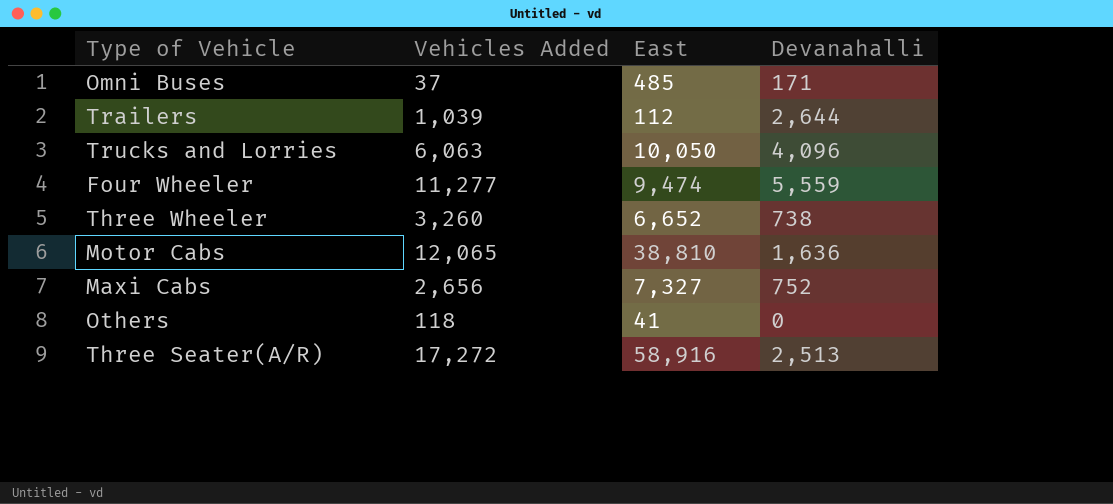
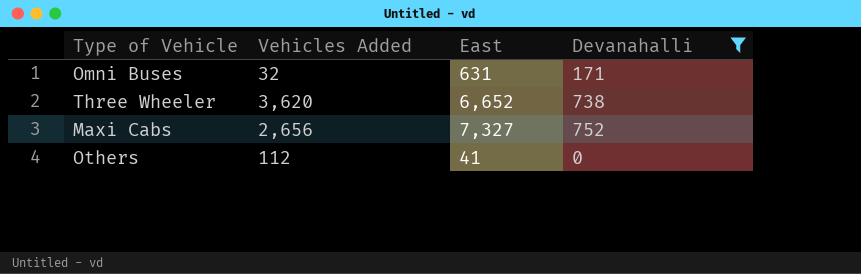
filter: none -> Devanahalli <= 752
Omni Buses | Vehicles Added: 37 -> 32
Omni Buses | East: 485 -> 631
Three Wheeler | Vehicles Added: 3,260 -> 3,620
Others | Vehicles Added: 118 -> 112

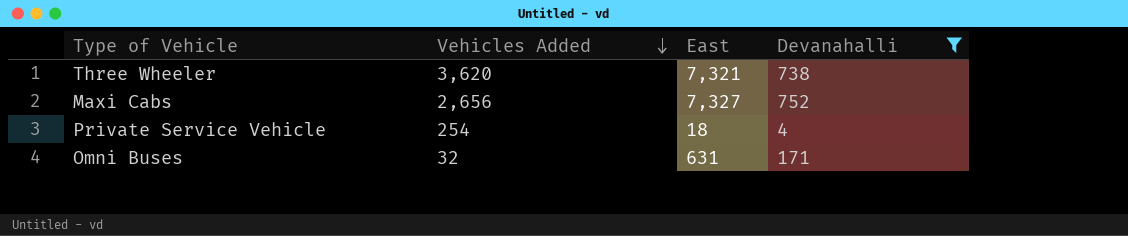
row order: none -> Vehicles Added descending
row Others: 112 | 41 | 0 -> none
Three Wheeler | East: 6,652 -> 7,321
row Private Service Vehicle: none -> 254 | 18 | 4

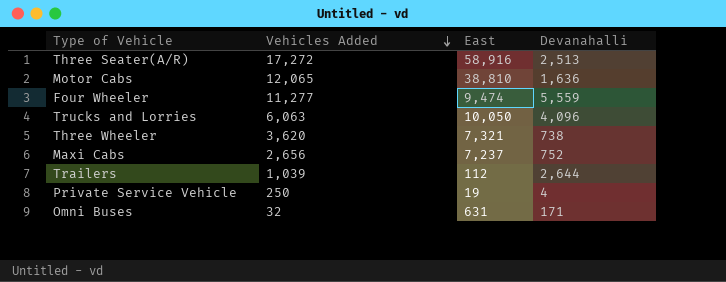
filter: Devanahalli <= 752 -> none
Maxi Cabs | East: 7,327 -> 7,237
Private Service Vehicle | Vehicles Added: 254 -> 250
Private Service Vehicle | East: 18 -> 19

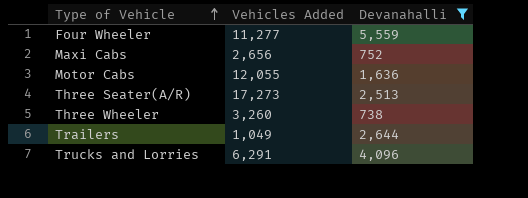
filter: none -> Devanahalli >= 738
row order: Vehicles Added descending -> Type of Vehicle ascending
column East | position: 3 -> none
Motor Cabs | Vehicles Added: 12,065 -> 12,055
Three Seater(A/R) | Vehicles Added: 17,272 -> 17,273
Three Wheeler | Vehicles Added: 3,620 -> 3,260
Trailers | Vehicles Added: 1,039 -> 1,049
Trucks and Lorries | Vehicles Added: 6,063 -> 6,291

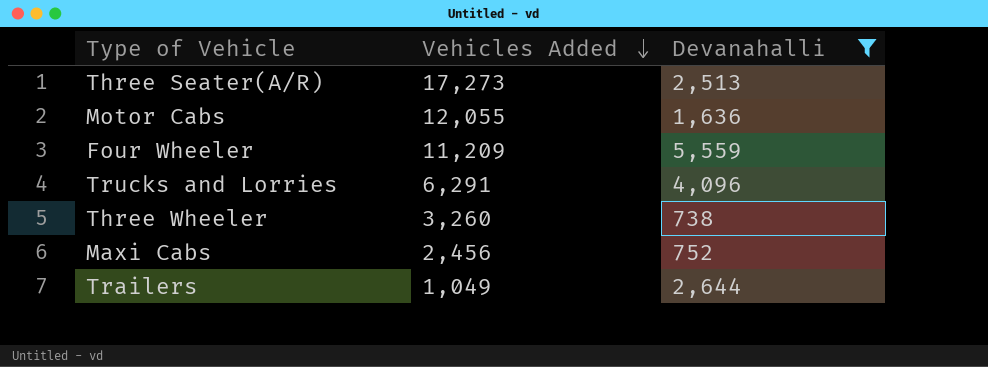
row order: Type of Vehicle ascending -> Vehicles Added descending
Four Wheeler | Vehicles Added: 11,277 -> 11,209
Maxi Cabs | Vehicles Added: 2,656 -> 2,456

